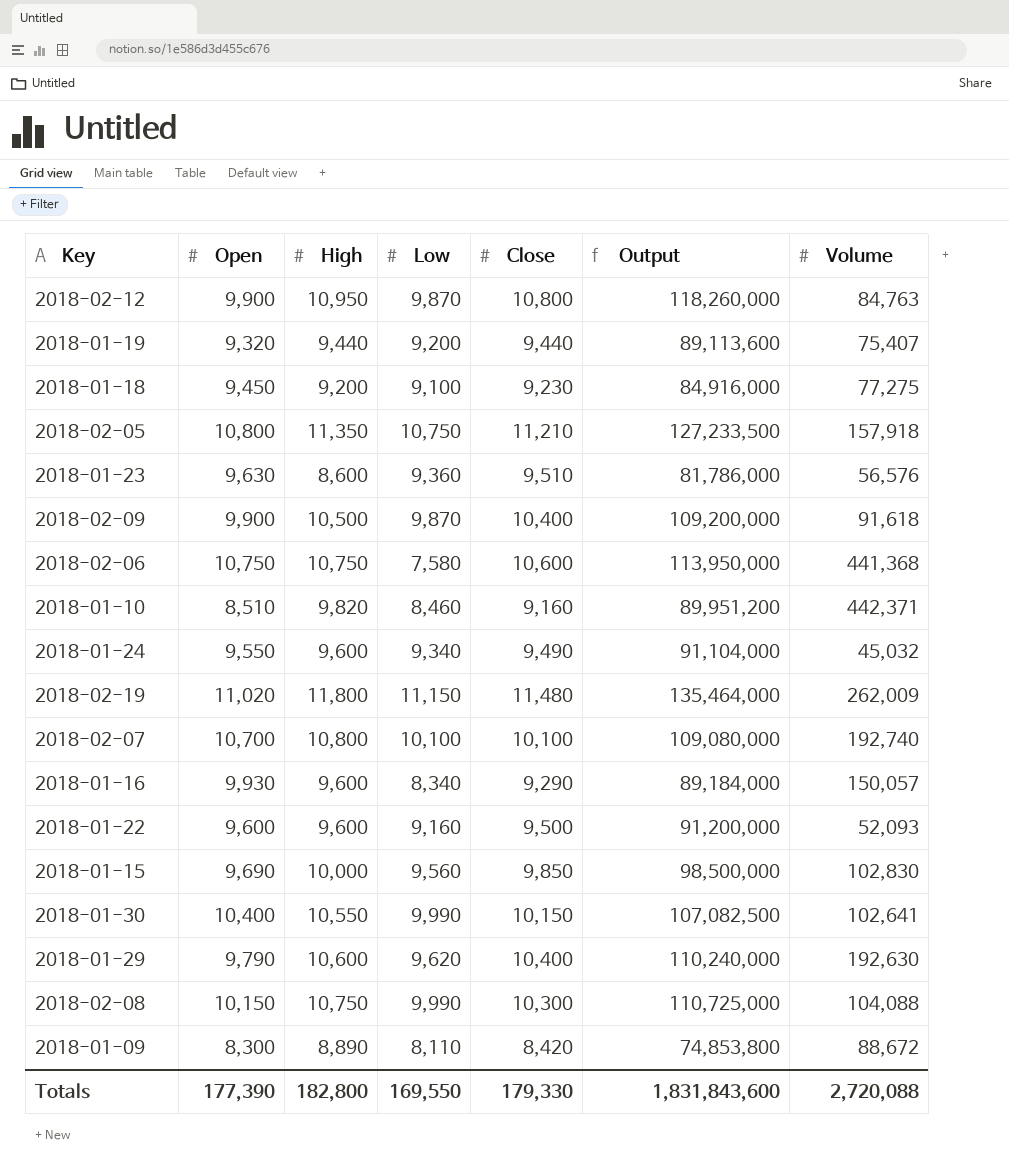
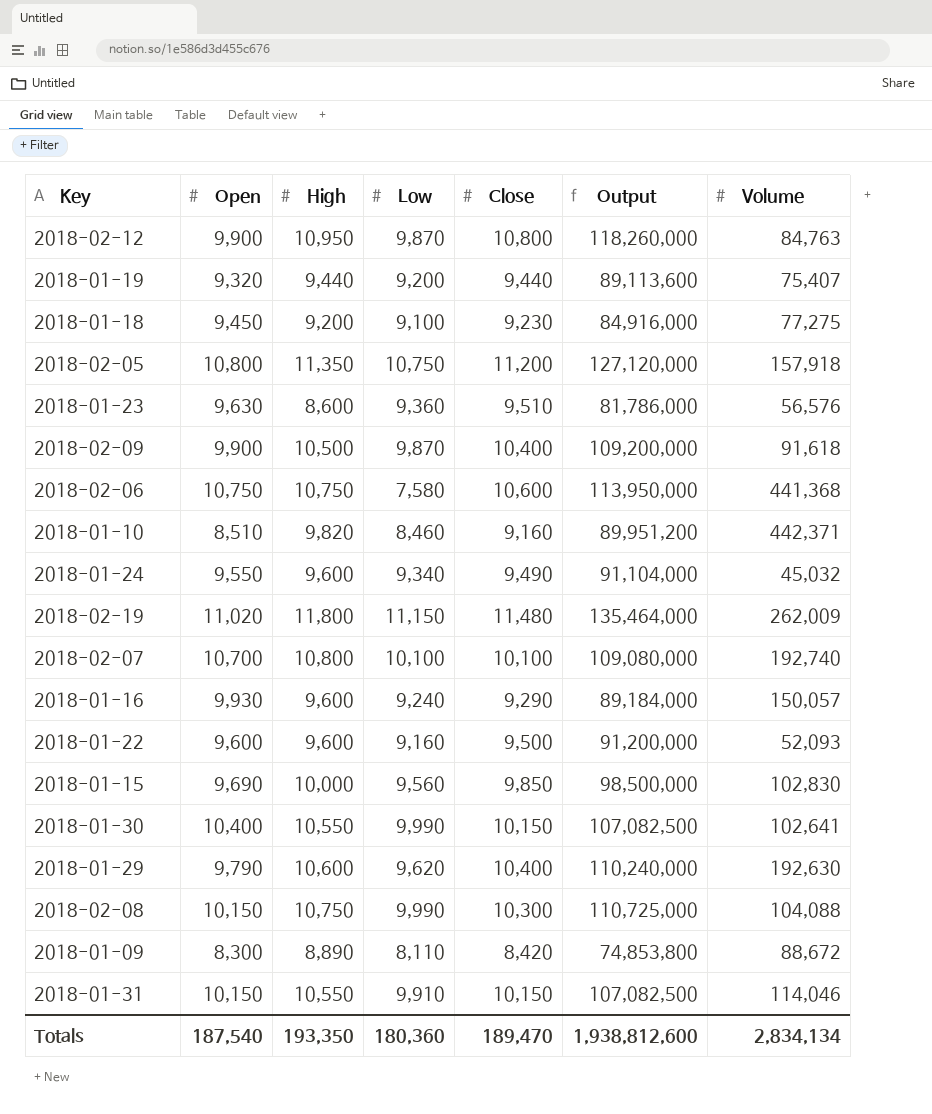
2018-02-05 | Close: 11,210 -> 11,200
2018-02-05 | Output: 127,233,500 -> 127,120,000
2018-01-16 | Low: 8,340 -> 9,240
row 2018-01-31: none -> 10,150 | 10,550 | 9,910 | 10,150 | 107,082,500 | 114,046
Totals | Open: 177,390 -> 187,540
Totals | High: 182,800 -> 193,350
Totals | Low: 169,550 -> 180,360
Totals | Close: 179,330 -> 189,470
Totals | Output: 1,831,843,600 -> 1,938,812,600
Totals | Volume: 2,720,088 -> 2,834,134

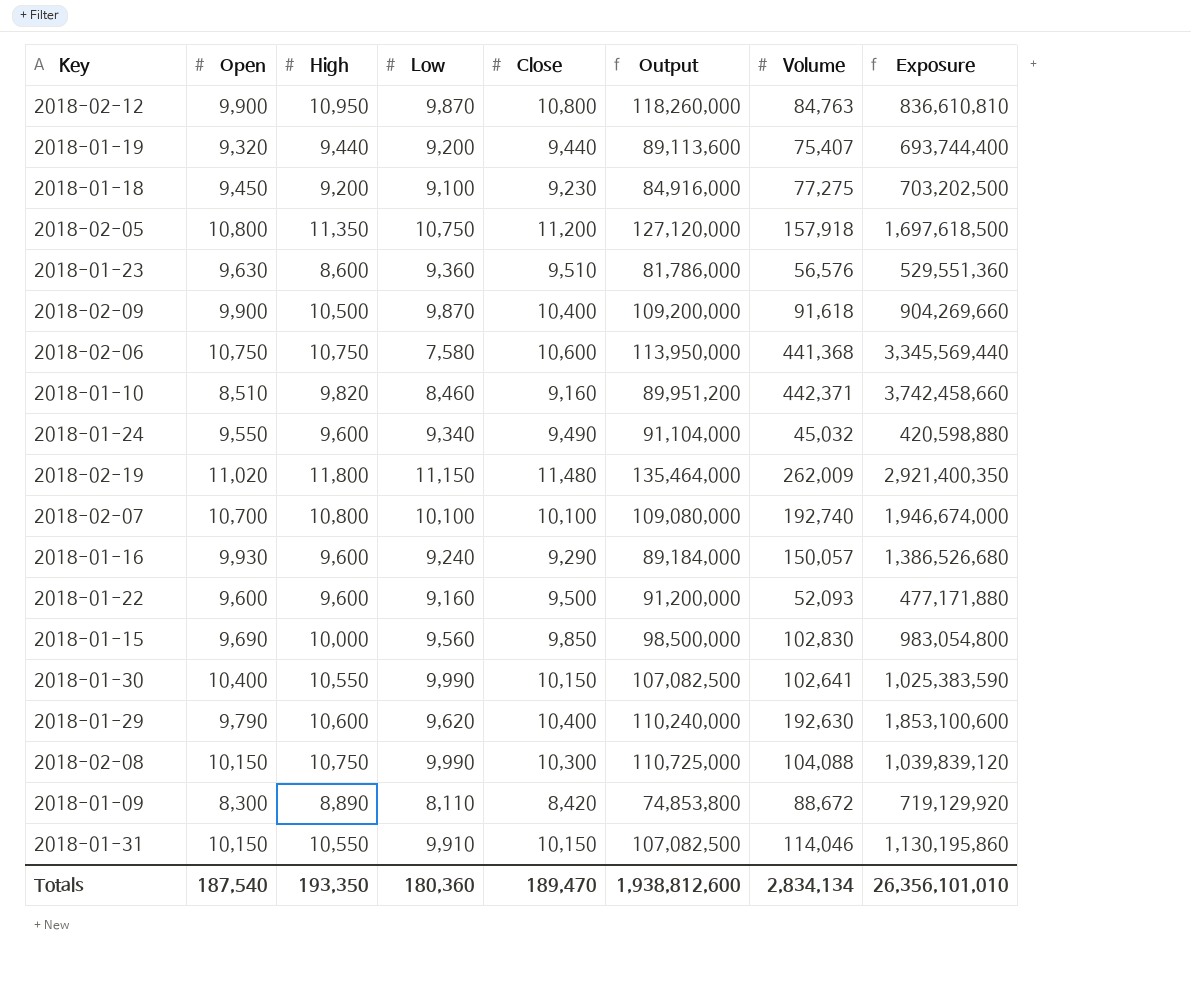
column Exposure | formula: none -> [Low] * [Volume]

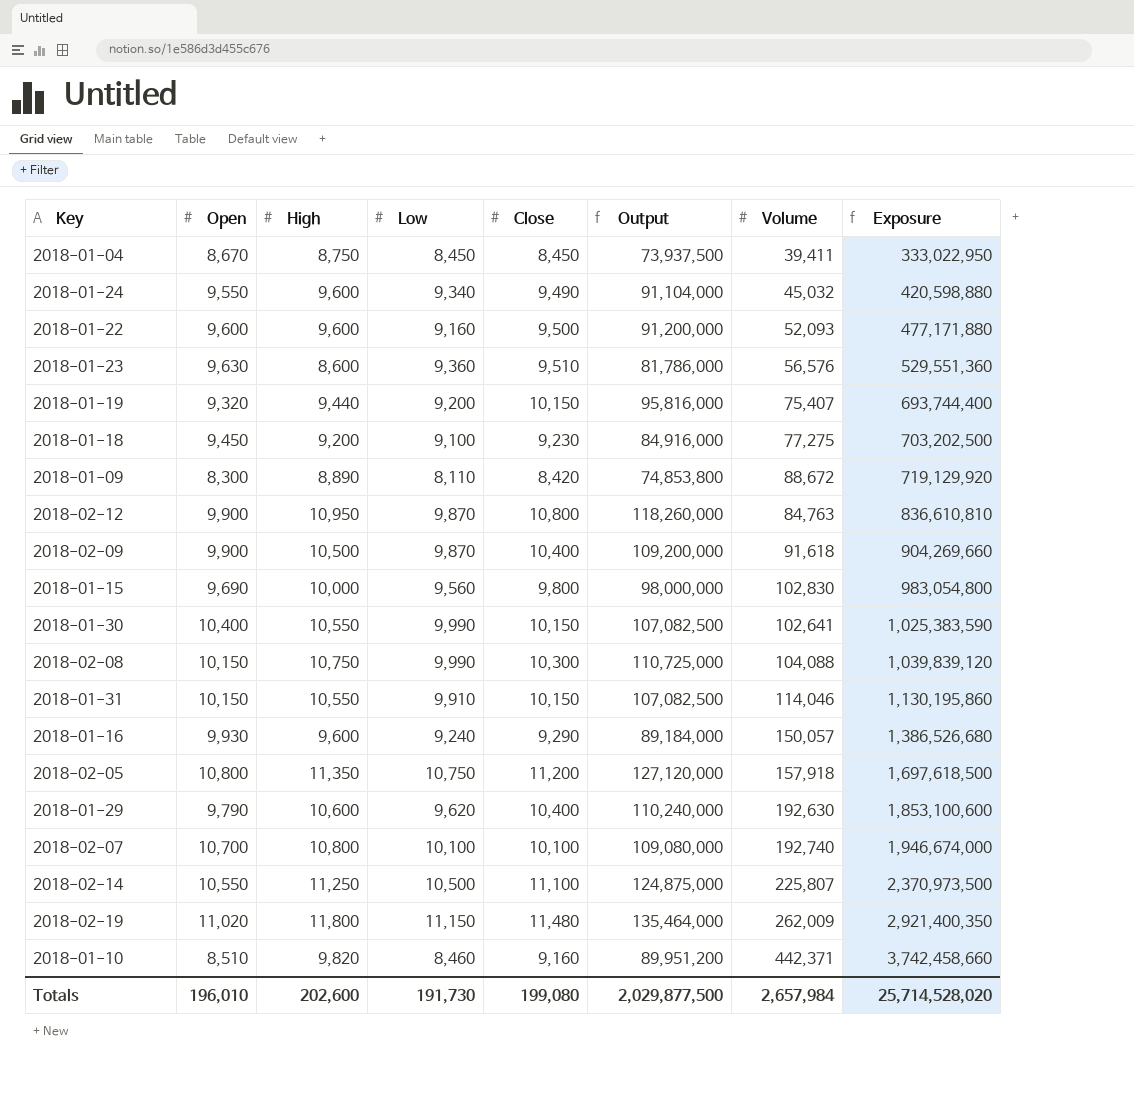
row order: none -> Exposure ascending
row 2018-02-06: 10,750 | 10,750 | 7,580 | 10,600 | 113,950,000 | 441,368 | 3,345,569,440 -> none
row 2018-01-04: none -> 8,670 | 8,750 | 8,450 | 8,450 | 73,937,500 | 39,411 | 333,022,950
2018-01-19 | Close: 9,440 -> 10,150
2018-01-19 | Output: 89,113,600 -> 95,816,000
2018-01-15 | Close: 9,850 -> 9,800
2018-01-15 | Output: 98,500,000 -> 98,000,000
row 2018-02-14: none -> 10,550 | 11,250 | 10,500 | 11,100 | 124,875,000 | 225,807 | 2,370,973,500
Totals | Open: 187,540 -> 196,010
Totals | High: 193,350 -> 202,600
Totals | Low: 180,360 -> 191,730
Totals | Close: 189,470 -> 199,080
Totals | Output: 1,938,812,600 -> 2,029,877,500
Totals | Volume: 2,834,134 -> 2,657,984
Totals | Exposure: 26,356,101,010 -> 25,714,528,020

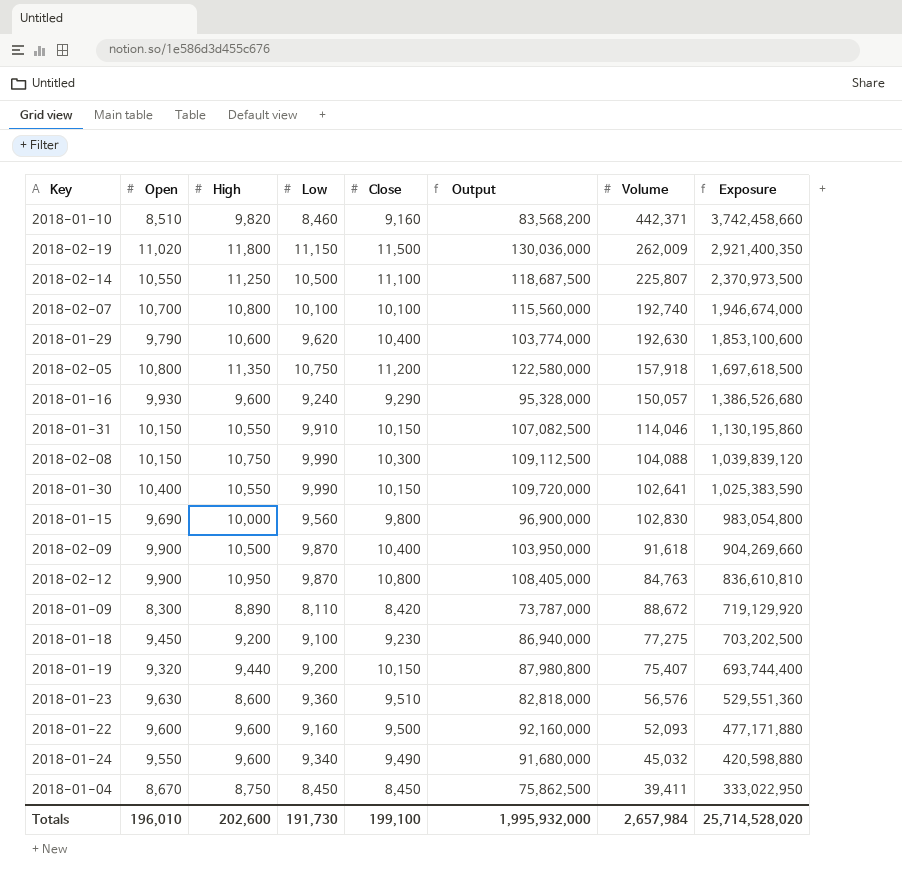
row order: Exposure ascending -> Exposure descending
column Output | formula: [High] * [Close] -> [Open] * [High]
2018-02-19 | Close: 11,480 -> 11,500
Totals | Close: 199,080 -> 199,100
Totals | Output: 2,029,877,500 -> 1,995,932,000

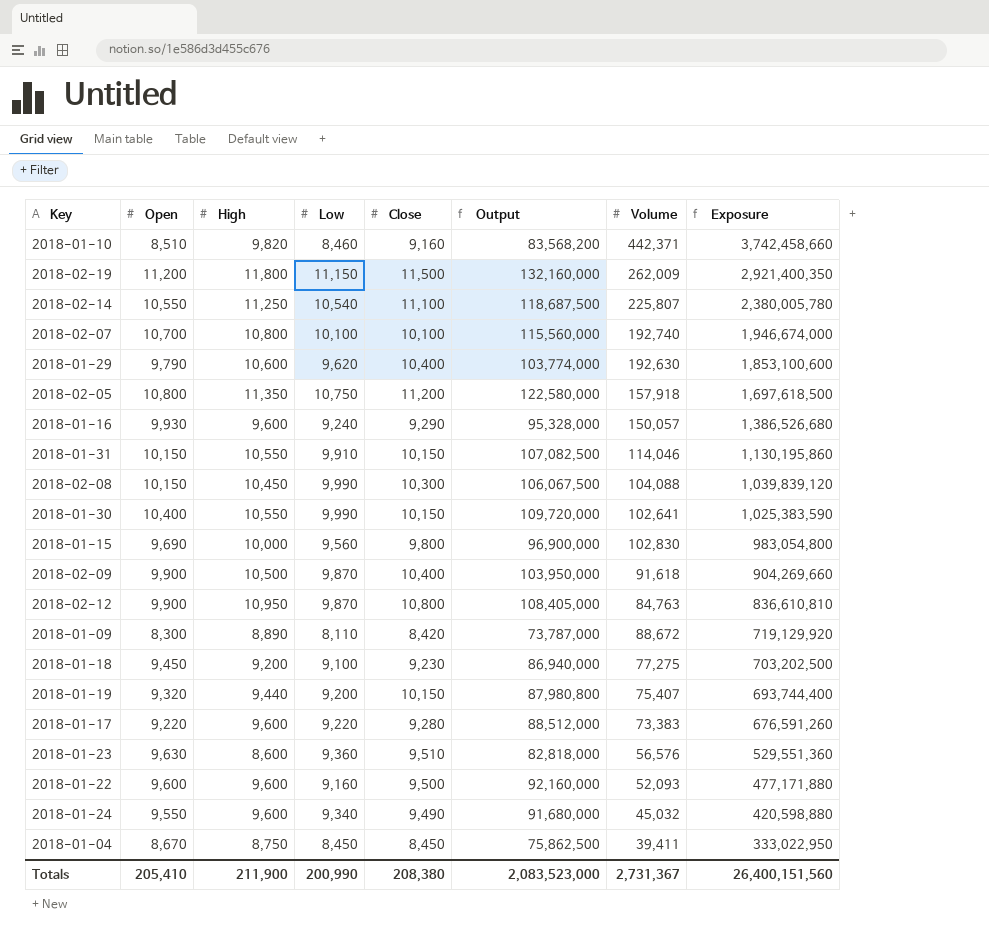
2018-02-19 | Open: 11,020 -> 11,200
2018-02-19 | Output: 130,036,000 -> 132,160,000
2018-02-14 | Low: 10,500 -> 10,540
2018-02-14 | Exposure: 2,370,973,500 -> 2,380,005,780
2018-02-08 | High: 10,750 -> 10,450
2018-02-08 | Output: 109,112,500 -> 106,067,500
row 2018-01-17: none -> 9,220 | 9,600 | 9,220 | 9,280 | 88,512,000 | 73,383 | 676,591,260
Totals | Open: 196,010 -> 205,410
Totals | High: 202,600 -> 211,900
Totals | Low: 191,730 -> 200,990
Totals | Close: 199,100 -> 208,380
Totals | Output: 1,995,932,000 -> 2,083,523,000
Totals | Volume: 2,657,984 -> 2,731,367
Totals | Exposure: 25,714,528,020 -> 26,400,151,560

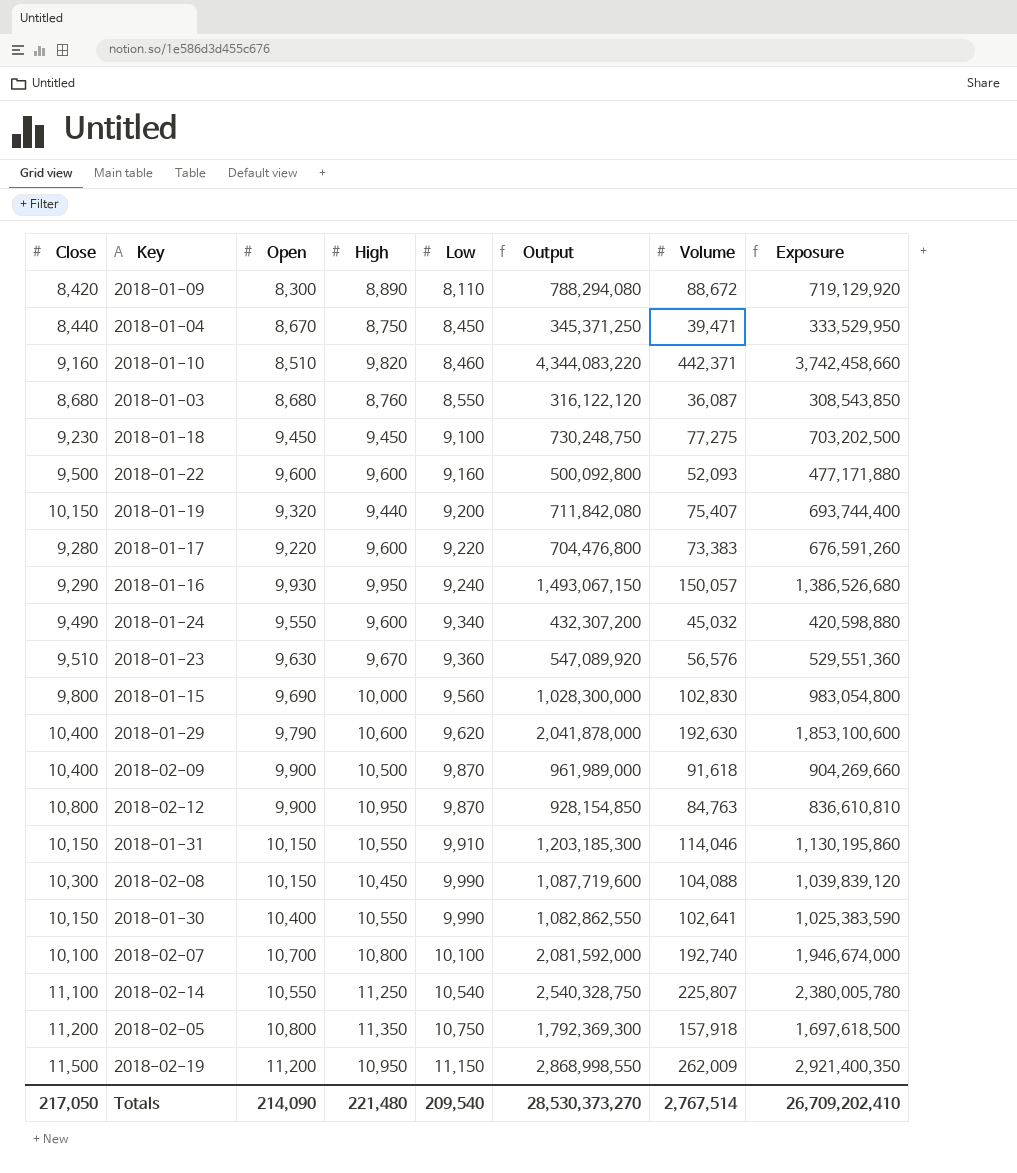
row order: Exposure descending -> Low ascending
column Close | position: 5 -> 1
column Output | formula: [Open] * [High] -> [High] * [Volume]
2018-01-04 | Close: 8,450 -> 8,440
2018-01-04 | Volume: 39,411 -> 39,471
2018-01-04 | Exposure: 333,022,950 -> 333,529,950
row 2018-01-03: none -> 8,680 | 8,680 | 8,760 | 8,550 | 316,122,120 | 36,087 | 308,543,850
2018-01-18 | High: 9,200 -> 9,450
2018-01-16 | High: 9,600 -> 9,950
2018-01-23 | High: 8,600 -> 9,670
2018-02-19 | High: 11,800 -> 10,950
Totals | Close: 208,380 -> 217,050
Totals | Open: 205,410 -> 214,090
Totals | High: 211,900 -> 221,480
Totals | Low: 200,990 -> 209,540
Totals | Output: 2,083,523,000 -> 28,530,373,270
Totals | Volume: 2,731,367 -> 2,767,514
Totals | Exposure: 26,400,151,560 -> 26,709,202,410

